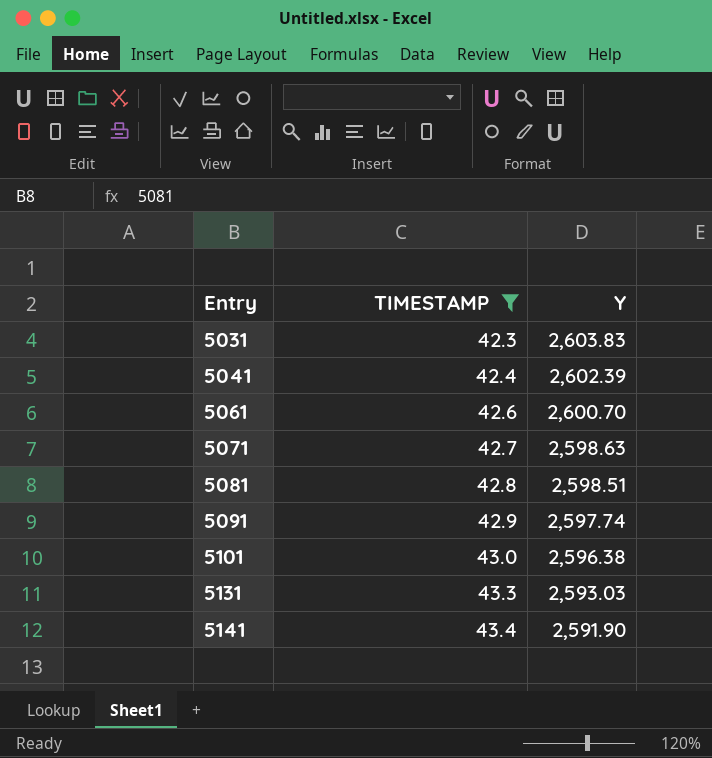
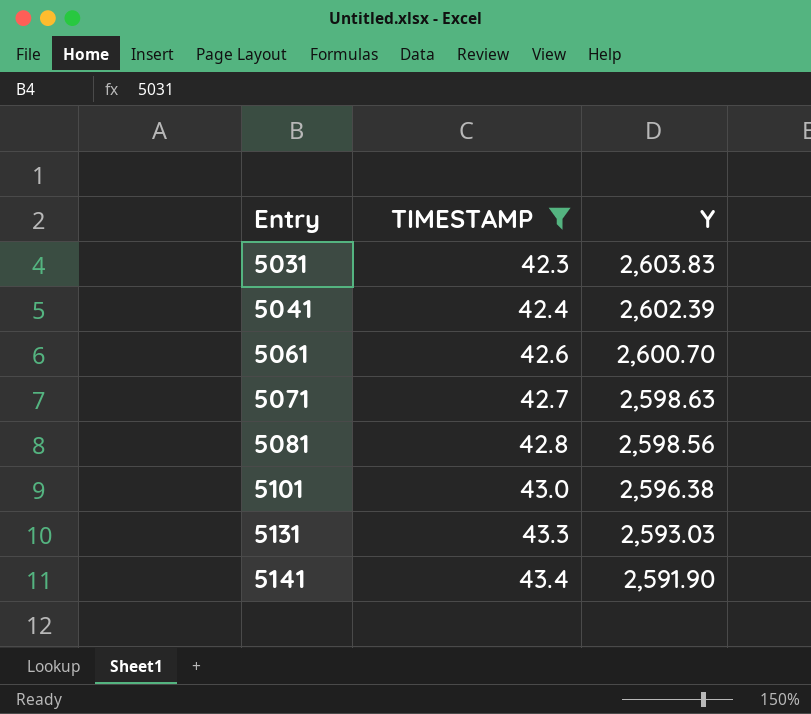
row 5091: 42.9 | 2,597.74 -> none
5081 | Y: 2,598.51 -> 2,598.56

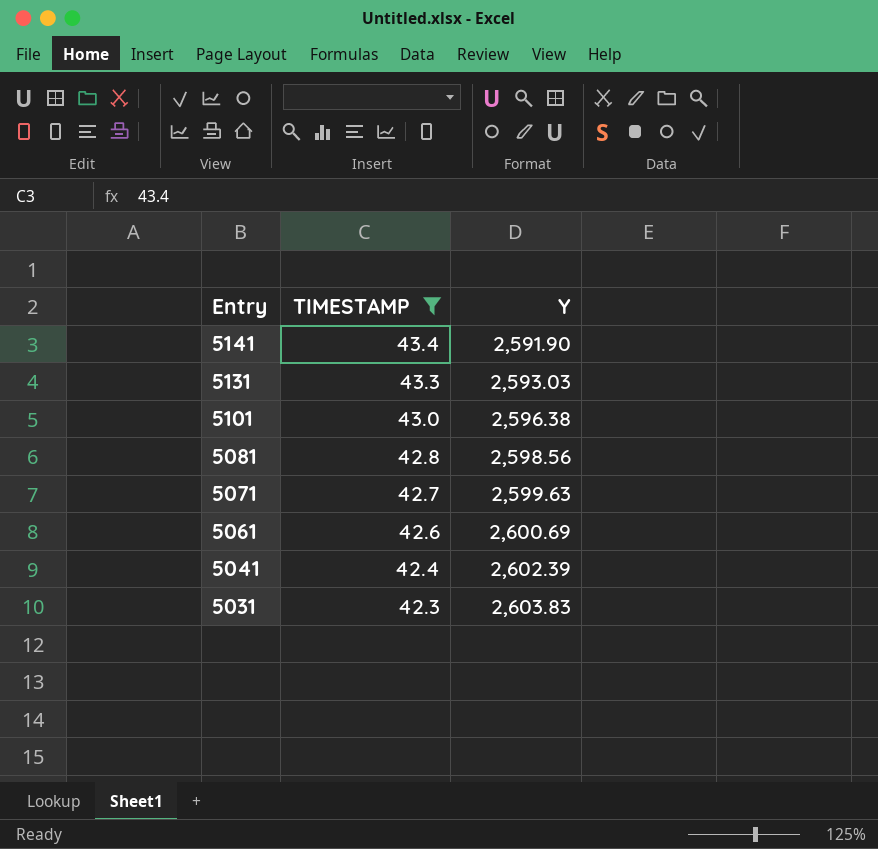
row order: Entry ascending -> Entry descending
5071 | Y: 2,598.63 -> 2,599.63
5061 | Y: 2,600.70 -> 2,600.69

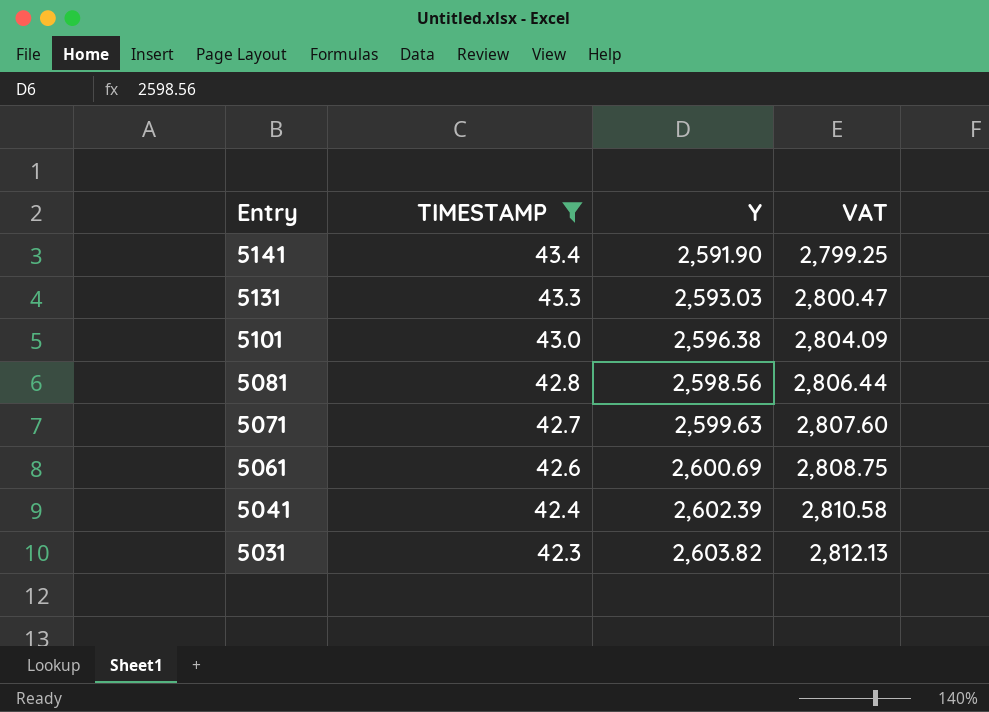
column VAT | formula: none -> [Y] * 1.08
5031 | Y: 2,603.83 -> 2,603.82

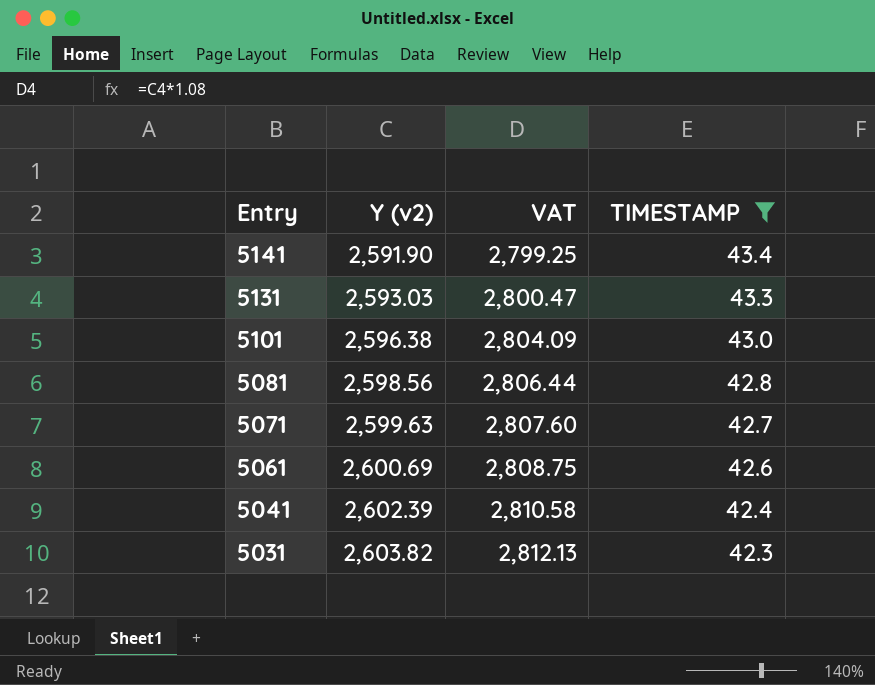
column name: Y -> Y (v2)
column TIMESTAMP | position: 2 -> 4

